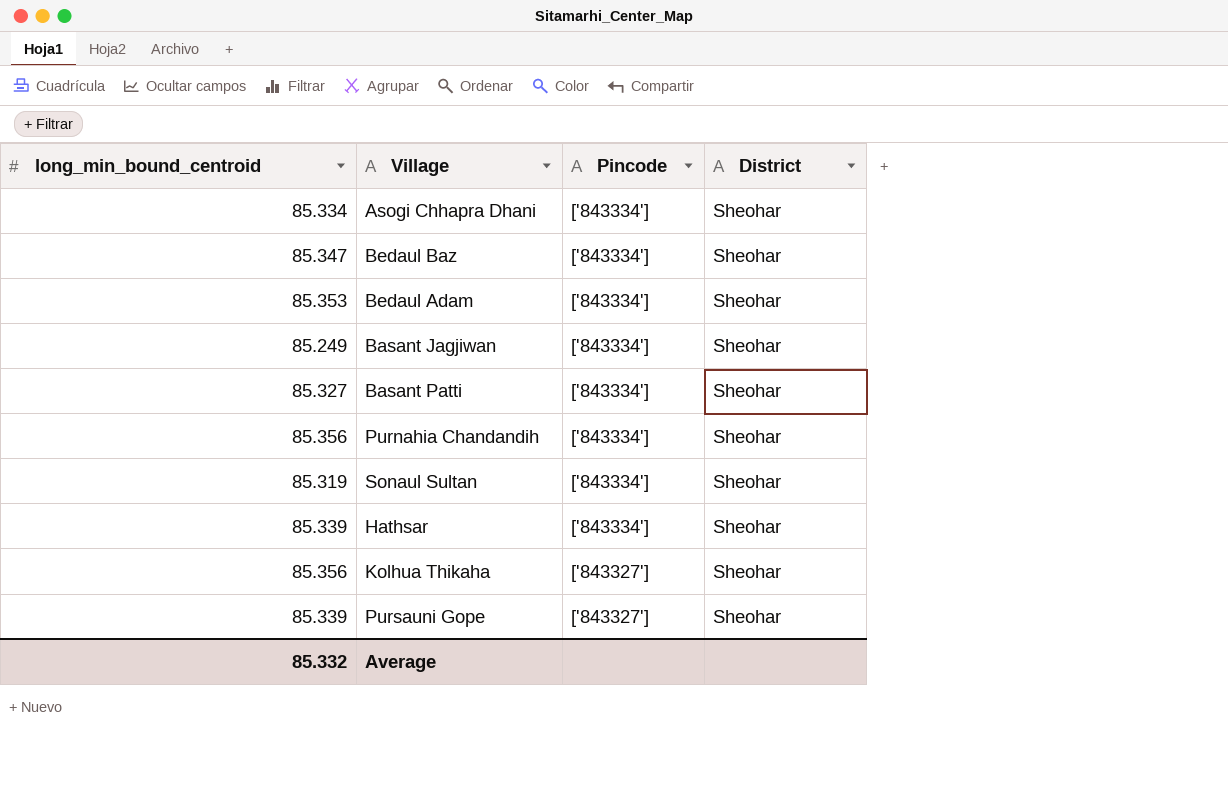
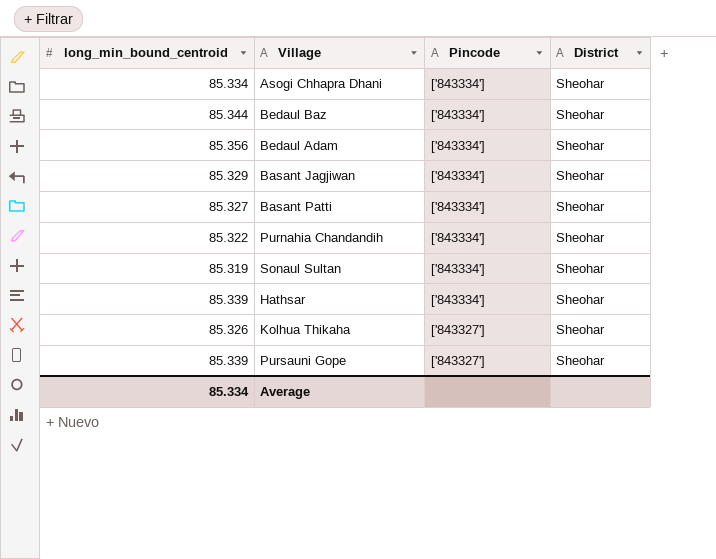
Bedaul Baz | long_min_bound_centroid: 85.347 -> 85.344
Bedaul Adam | long_min_bound_centroid: 85.353 -> 85.356
Basant Jagjiwan | long_min_bound_centroid: 85.249 -> 85.329
Purnahia Chandandih | long_min_bound_centroid: 85.356 -> 85.322
Kolhua Thikaha | long_min_bound_centroid: 85.356 -> 85.326
Average | long_min_bound_centroid: 85.332 -> 85.334

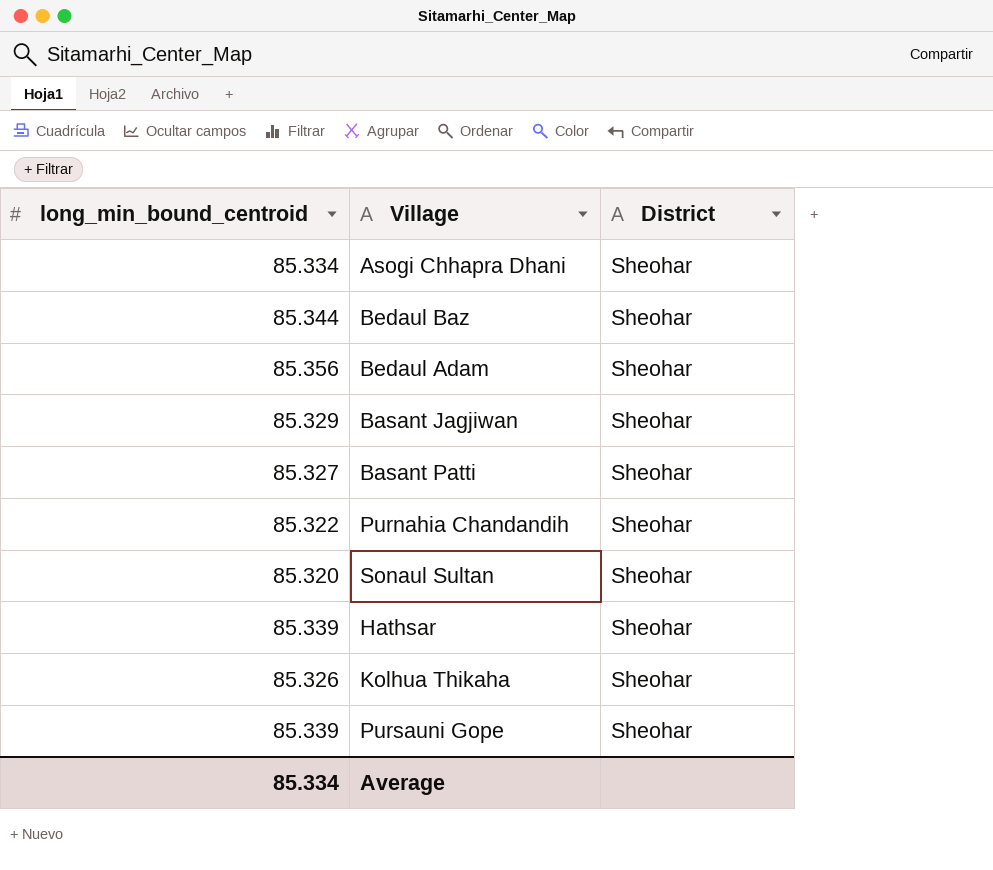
column Pincode | position: 3 -> none
Sonaul Sultan | long_min_bound_centroid: 85.319 -> 85.320

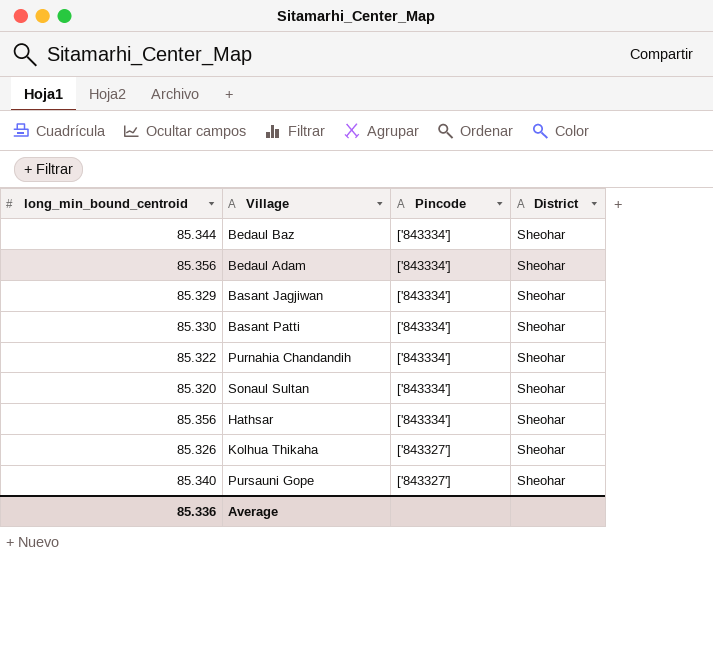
column Pincode | position: none -> 3
row Asogi Chhapra Dhani: 85.334 | Sheohar -> none
Basant Patti | long_min_bound_centroid: 85.327 -> 85.330
Hathsar | long_min_bound_centroid: 85.339 -> 85.356
Pursauni Gope | long_min_bound_centroid: 85.339 -> 85.340
Average | long_min_bound_centroid: 85.334 -> 85.336

